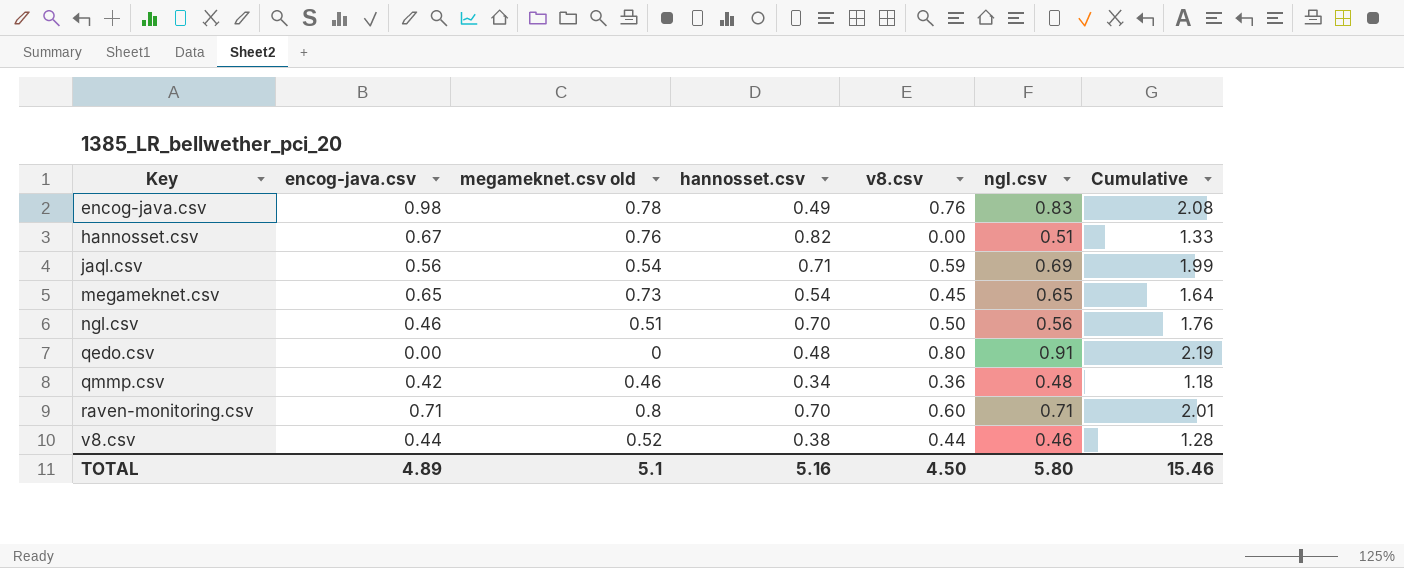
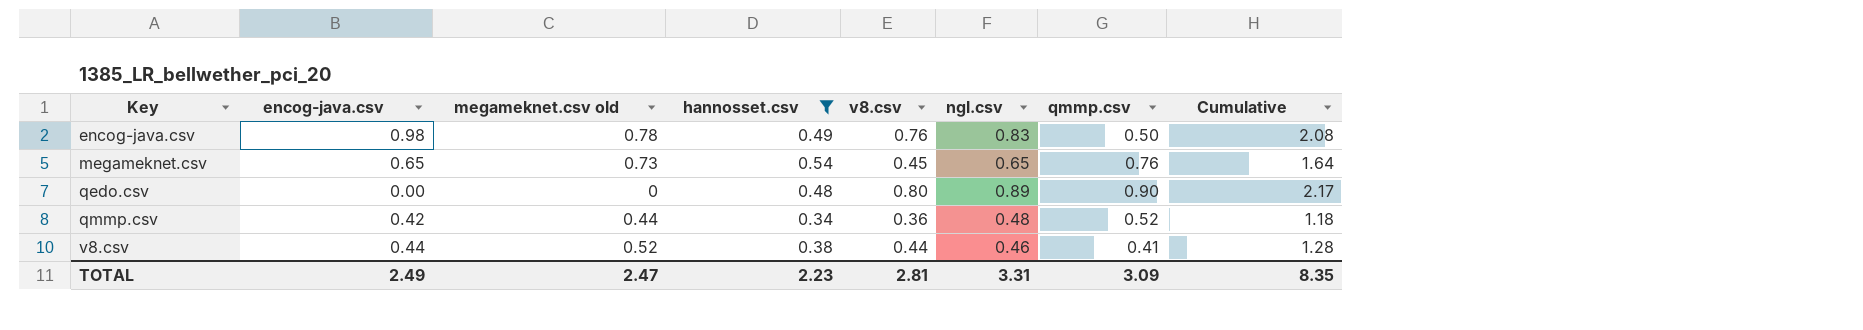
filter: none -> hannosset.csv <= 0.54
column qmmp.csv | position: none -> 7
qedo.csv | ngl.csv: 0.91 -> 0.89
qedo.csv | Cumulative: 2.19 -> 2.17
qmmp.csv | megameknet.csv old: 0.46 -> 0.44
TOTAL | encog-java.csv: 4.89 -> 2.49
TOTAL | megameknet.csv old: 5.1 -> 2.47
TOTAL | hannosset.csv: 5.16 -> 2.23
TOTAL | v8.csv: 4.50 -> 2.81
TOTAL | ngl.csv: 5.80 -> 3.31
TOTAL | Cumulative: 15.46 -> 8.35

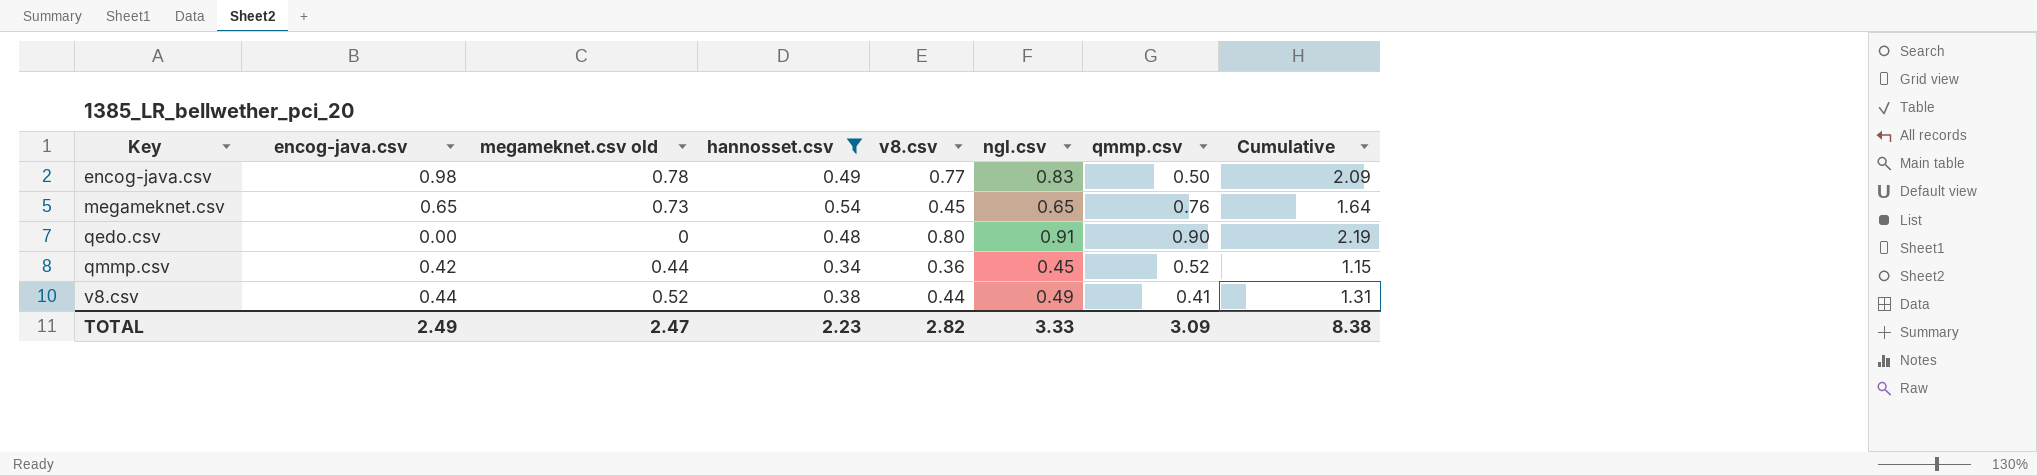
encog-java.csv | v8.csv: 0.76 -> 0.77
encog-java.csv | Cumulative: 2.08 -> 2.09
qedo.csv | ngl.csv: 0.89 -> 0.91
qedo.csv | Cumulative: 2.17 -> 2.19
qmmp.csv | ngl.csv: 0.48 -> 0.45
qmmp.csv | Cumulative: 1.18 -> 1.15
v8.csv | ngl.csv: 0.46 -> 0.49
v8.csv | Cumulative: 1.28 -> 1.31
TOTAL | v8.csv: 2.81 -> 2.82
TOTAL | ngl.csv: 3.31 -> 3.33
TOTAL | Cumulative: 8.35 -> 8.38

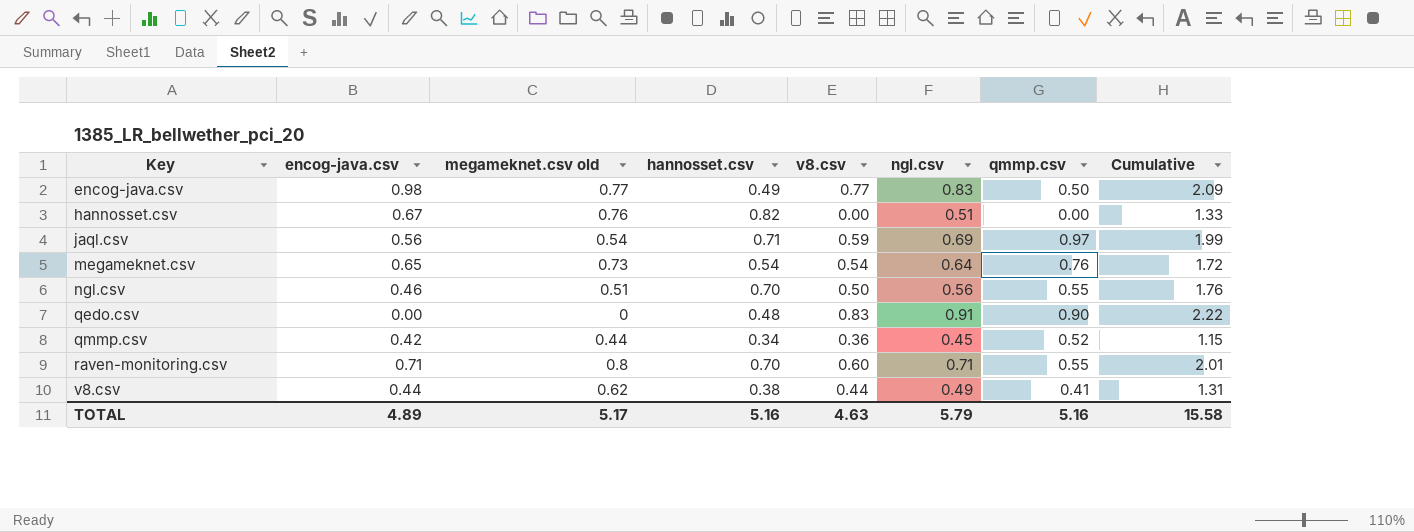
filter: hannosset.csv <= 0.54 -> none
encog-java.csv | megameknet.csv old: 0.78 -> 0.77
megameknet.csv | v8.csv: 0.45 -> 0.54
megameknet.csv | ngl.csv: 0.65 -> 0.64
megameknet.csv | Cumulative: 1.64 -> 1.72
qedo.csv | v8.csv: 0.80 -> 0.83
qedo.csv | Cumulative: 2.19 -> 2.22
v8.csv | megameknet.csv old: 0.52 -> 0.62
TOTAL | encog-java.csv: 2.49 -> 4.89
TOTAL | megameknet.csv old: 2.47 -> 5.17
TOTAL | hannosset.csv: 2.23 -> 5.16
TOTAL | v8.csv: 2.82 -> 4.63
TOTAL | ngl.csv: 3.33 -> 5.79
TOTAL | qmmp.csv: 3.09 -> 5.16
TOTAL | Cumulative: 8.38 -> 15.58

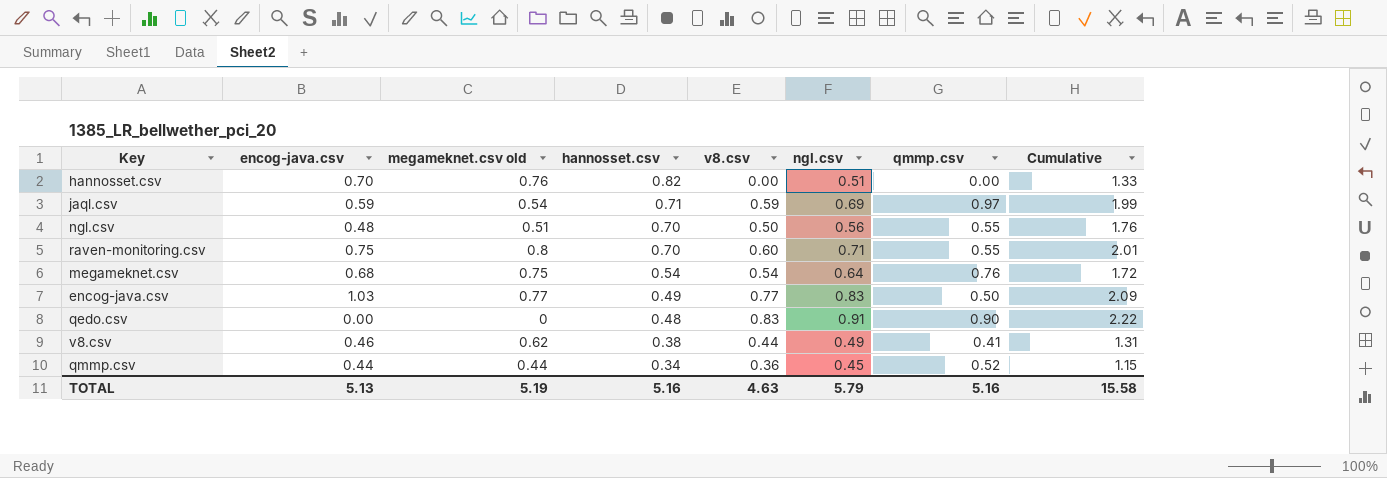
row order: Key ascending -> hannosset.csv descending
hannosset.csv | encog-java.csv: 0.67 -> 0.70
jaql.csv | encog-java.csv: 0.56 -> 0.59
ngl.csv | encog-java.csv: 0.46 -> 0.48
raven-monitoring.csv | encog-java.csv: 0.71 -> 0.75
megameknet.csv | encog-java.csv: 0.65 -> 0.68
megameknet.csv | megameknet.csv old: 0.73 -> 0.75
encog-java.csv | encog-java.csv: 0.98 -> 1.03
v8.csv | encog-java.csv: 0.44 -> 0.46
qmmp.csv | encog-java.csv: 0.42 -> 0.44
TOTAL | encog-java.csv: 4.89 -> 5.13
TOTAL | megameknet.csv old: 5.17 -> 5.19

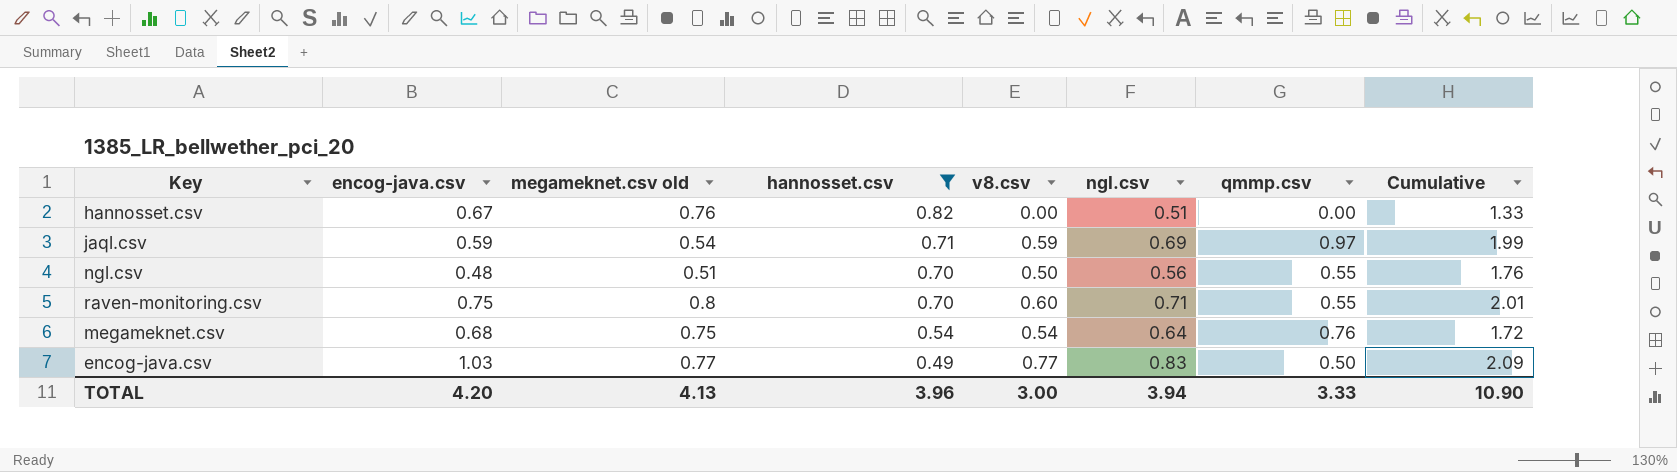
filter: none -> hannosset.csv >= 0.49
hannosset.csv | encog-java.csv: 0.70 -> 0.67
TOTAL | encog-java.csv: 5.13 -> 4.20
TOTAL | megameknet.csv old: 5.19 -> 4.13
TOTAL | hannosset.csv: 5.16 -> 3.96
TOTAL | v8.csv: 4.63 -> 3.00
TOTAL | ngl.csv: 5.79 -> 3.94
TOTAL | qmmp.csv: 5.16 -> 3.33
TOTAL | Cumulative: 15.58 -> 10.90

